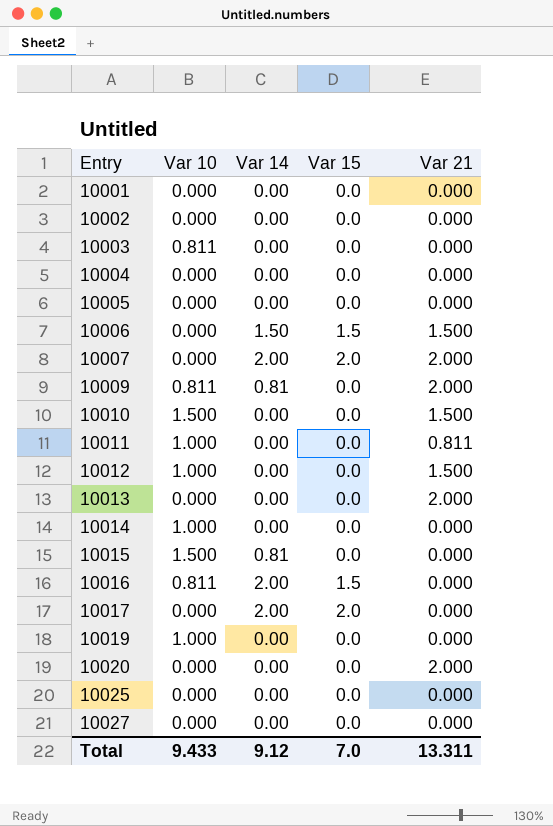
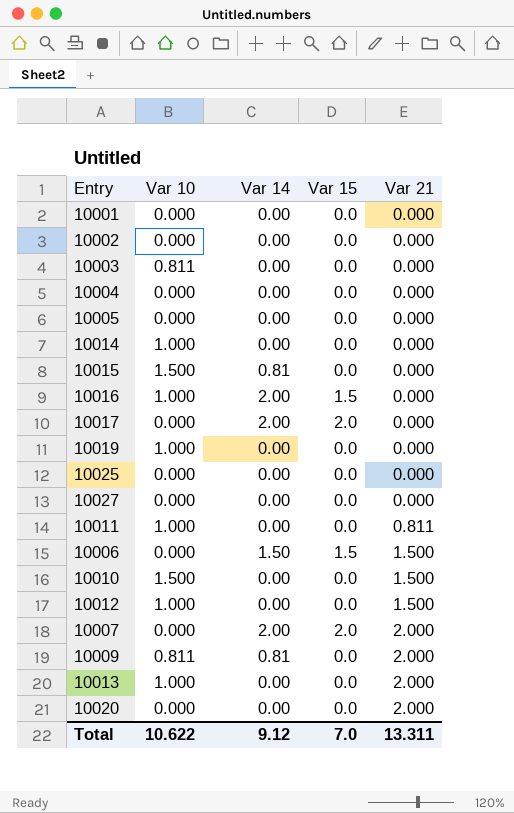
row order: Entry ascending -> Var 21 ascending
10016 | Var 10: 0.811 -> 1.000
10013 | Var 10: 0.000 -> 1.000
Total | Var 10: 9.433 -> 10.622

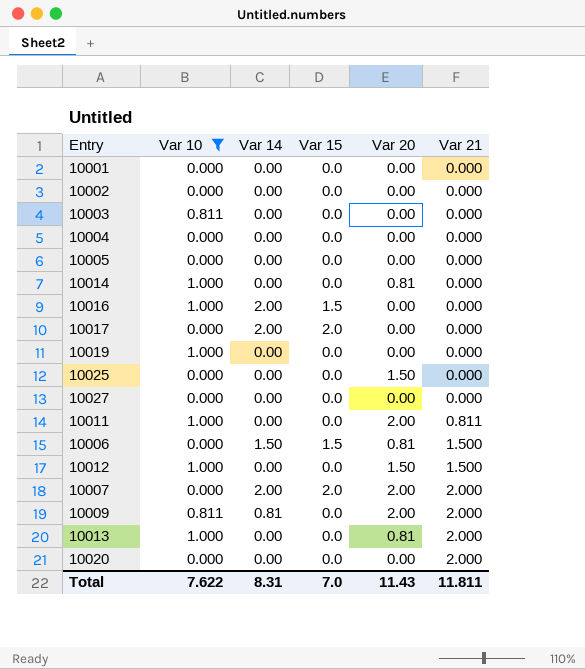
filter: none -> Var 10 != 1.500
column Var 20 | position: none -> 5
Total | Var 10: 10.622 -> 7.622
Total | Var 14: 9.12 -> 8.31
Total | Var 21: 13.311 -> 11.811

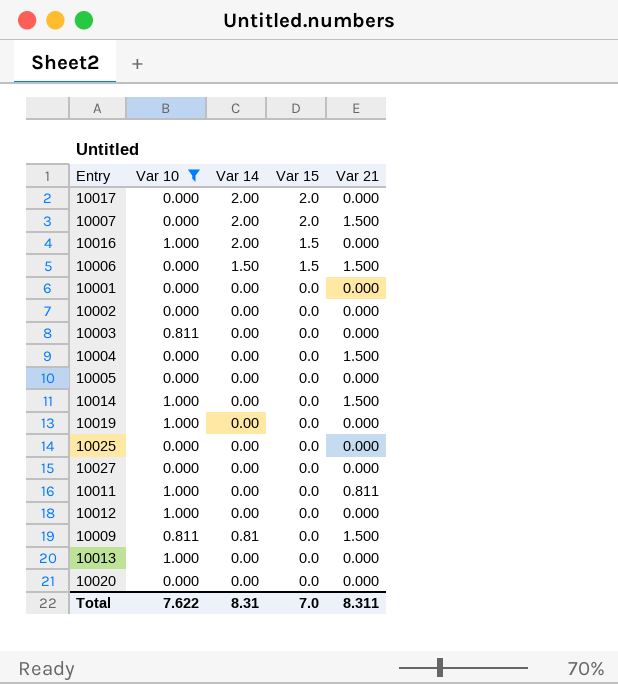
row order: Var 21 ascending -> Var 15 descending
column Var 20 | position: 5 -> none
10007 | Var 21: 2.000 -> 1.500
10004 | Var 21: 0.000 -> 1.500
10014 | Var 21: 0.000 -> 1.500
10012 | Var 21: 1.500 -> 0.000
10009 | Var 21: 2.000 -> 1.500
10013 | Var 21: 2.000 -> 0.000
10020 | Var 21: 2.000 -> 0.000
Total | Var 21: 11.811 -> 8.311

